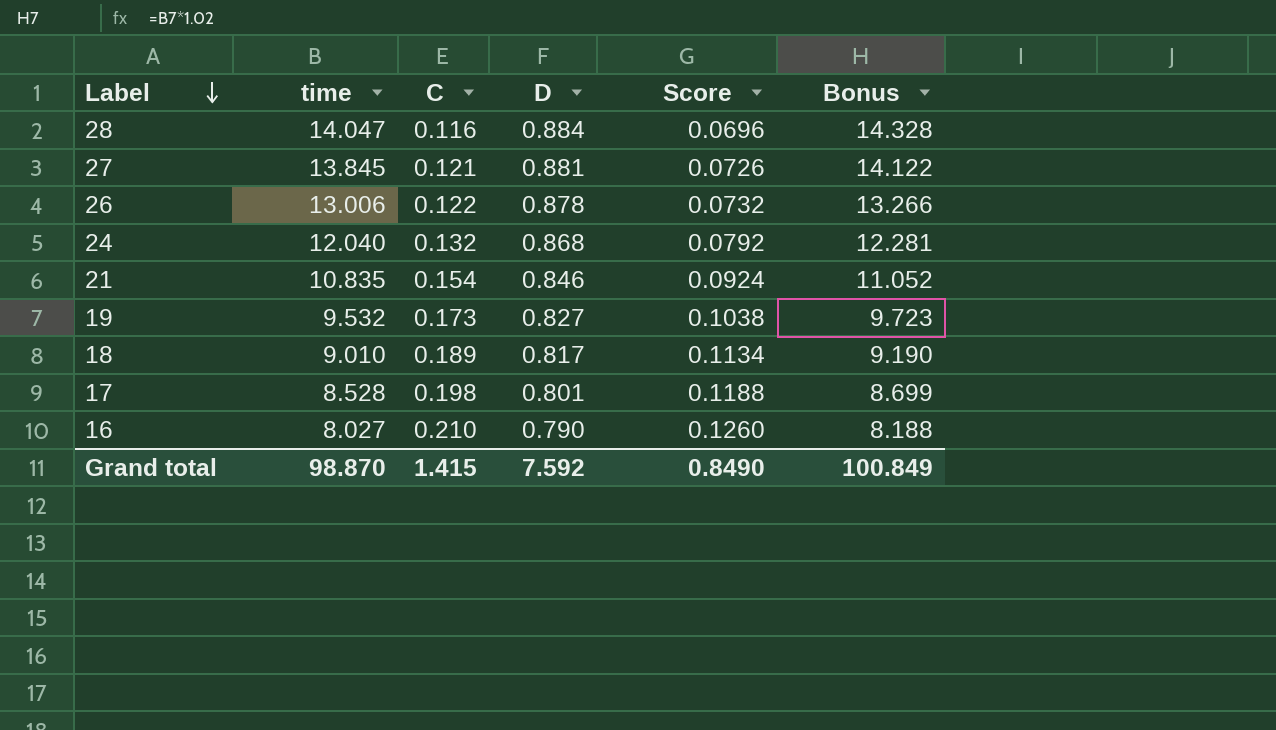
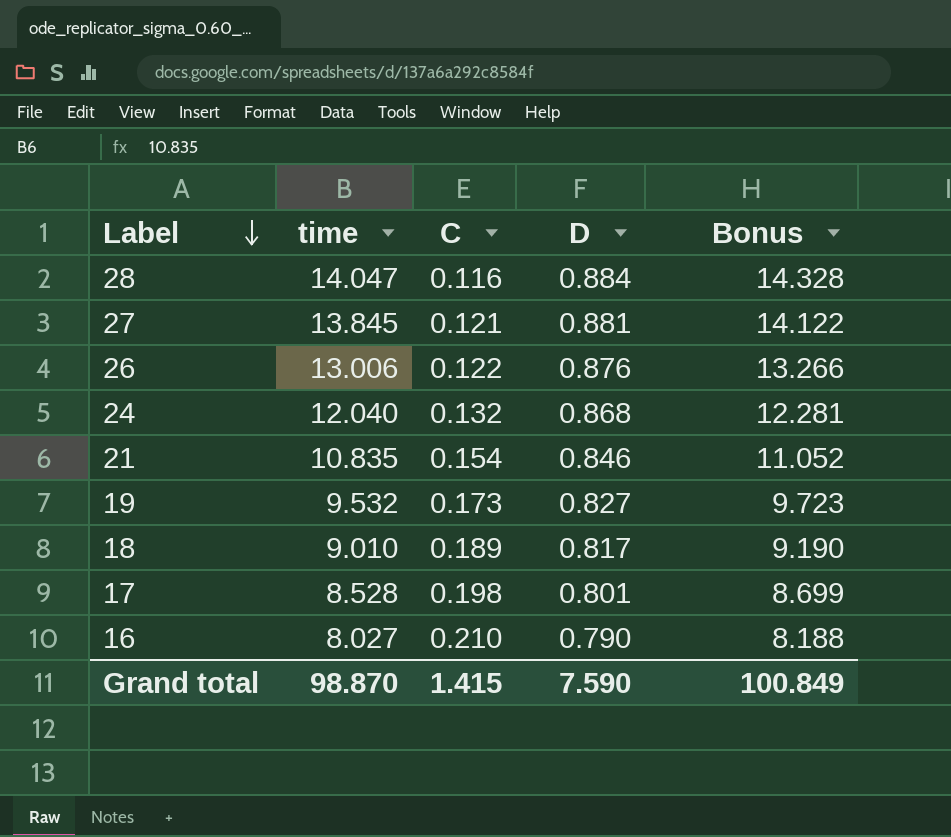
column Score | formula: [C] * 0.6 -> none
26 | D: 0.878 -> 0.876
Grand total | D: 7.592 -> 7.590

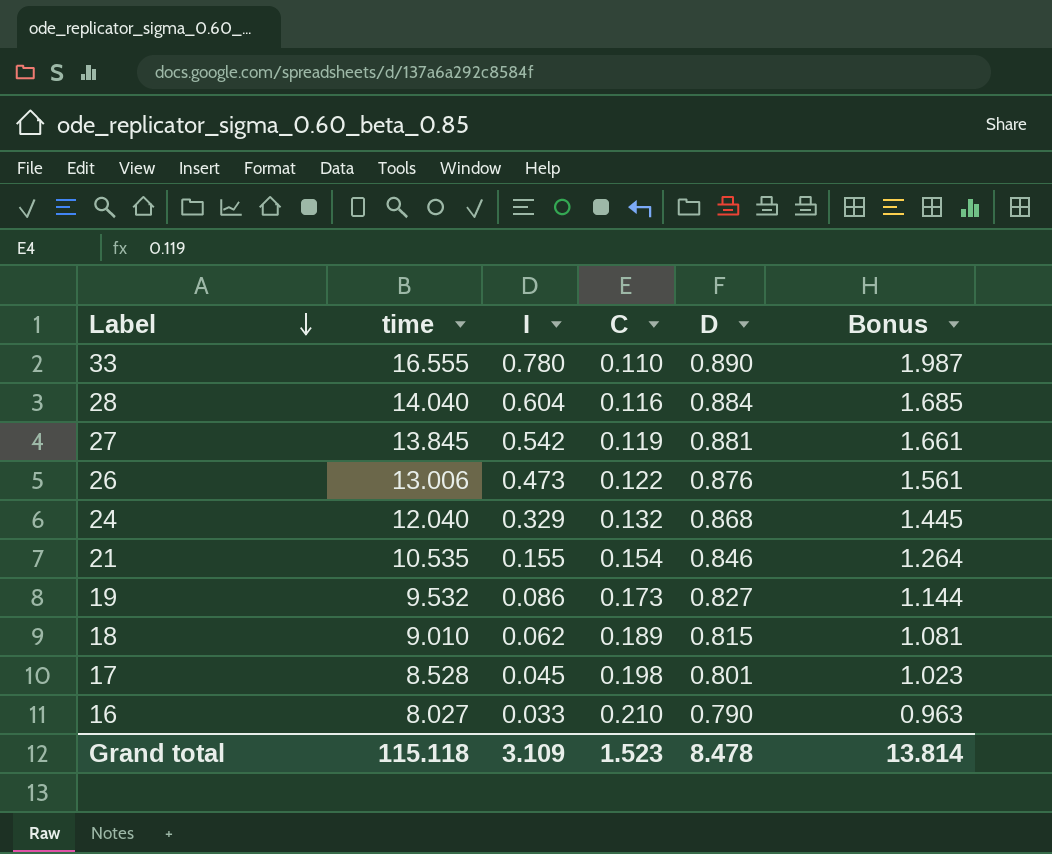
column I | position: none -> 3
column Bonus | formula: [time] * 1.02 -> [time] * 0.12
row 33: none -> 16.555 | 0.780 | 0.110 | 0.890 | 1.987
28 | time: 14.047 -> 14.040
27 | C: 0.121 -> 0.119
21 | time: 10.835 -> 10.535
18 | D: 0.817 -> 0.815
Grand total | time: 98.870 -> 115.118
Grand total | C: 1.415 -> 1.523
Grand total | D: 7.590 -> 8.478
Grand total | Bonus: 100.849 -> 13.814

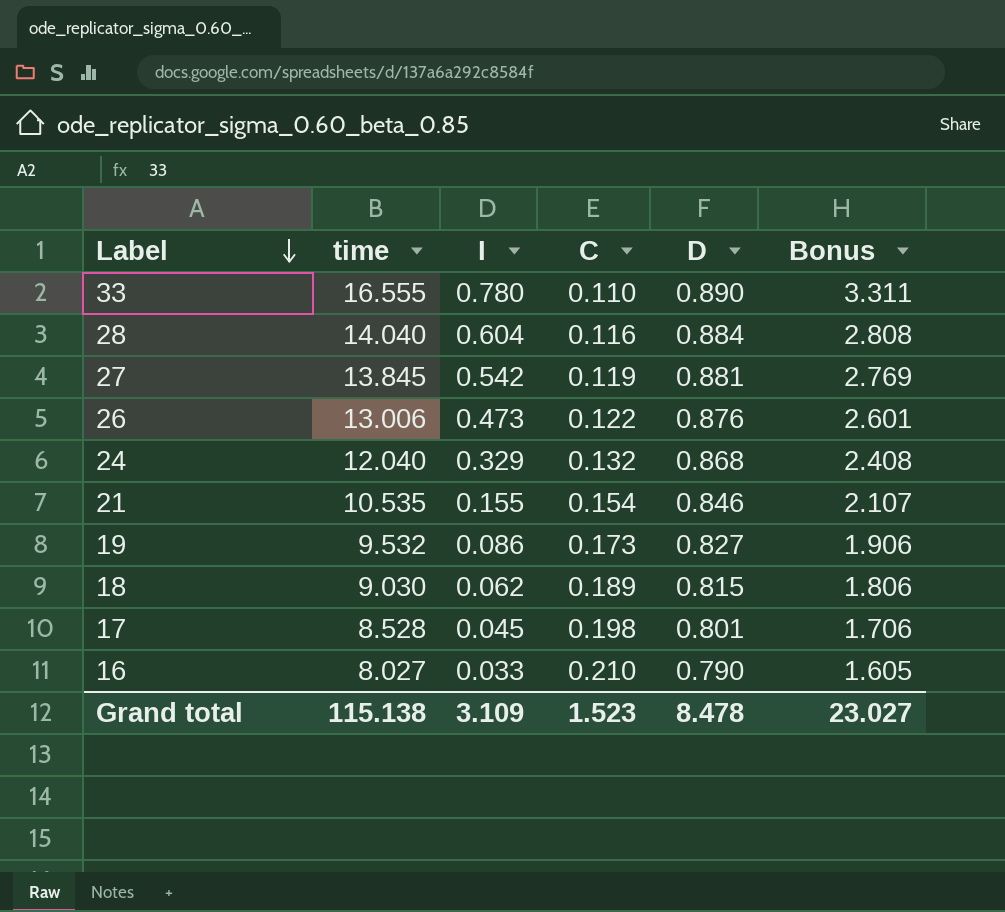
column Bonus | formula: [time] * 0.12 -> [time] * 0.2
18 | time: 9.010 -> 9.030
Grand total | time: 115.118 -> 115.138
Grand total | Bonus: 13.814 -> 23.027

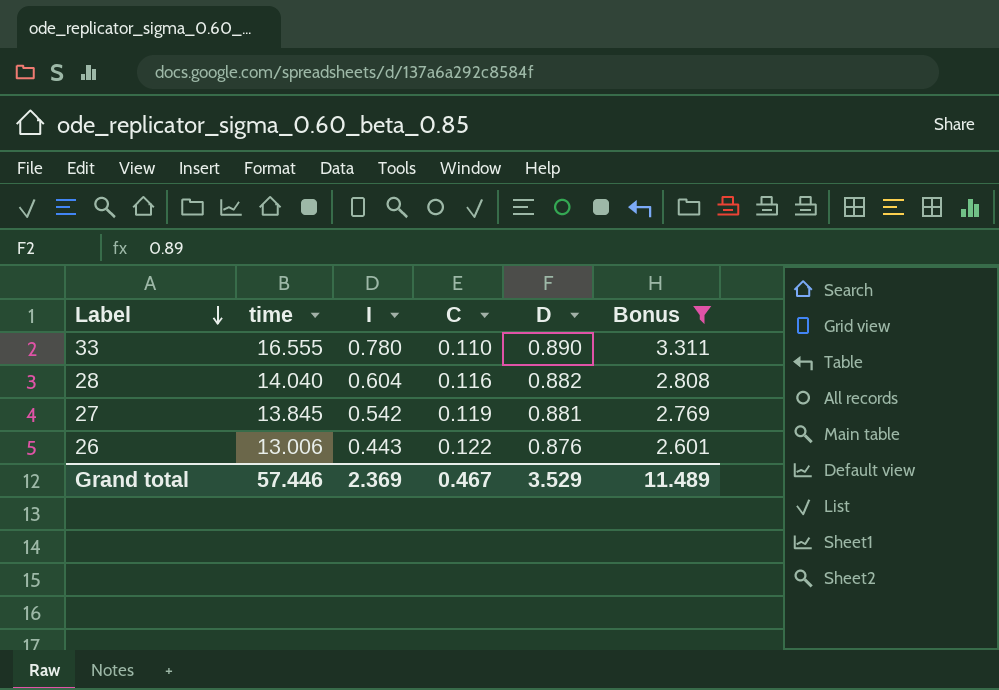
filter: none -> Bonus >= 2.601
28 | D: 0.884 -> 0.882
26 | I: 0.473 -> 0.443
Grand total | time: 115.138 -> 57.446
Grand total | I: 3.109 -> 2.369
Grand total | C: 1.523 -> 0.467
Grand total | D: 8.478 -> 3.529
Grand total | Bonus: 23.027 -> 11.489

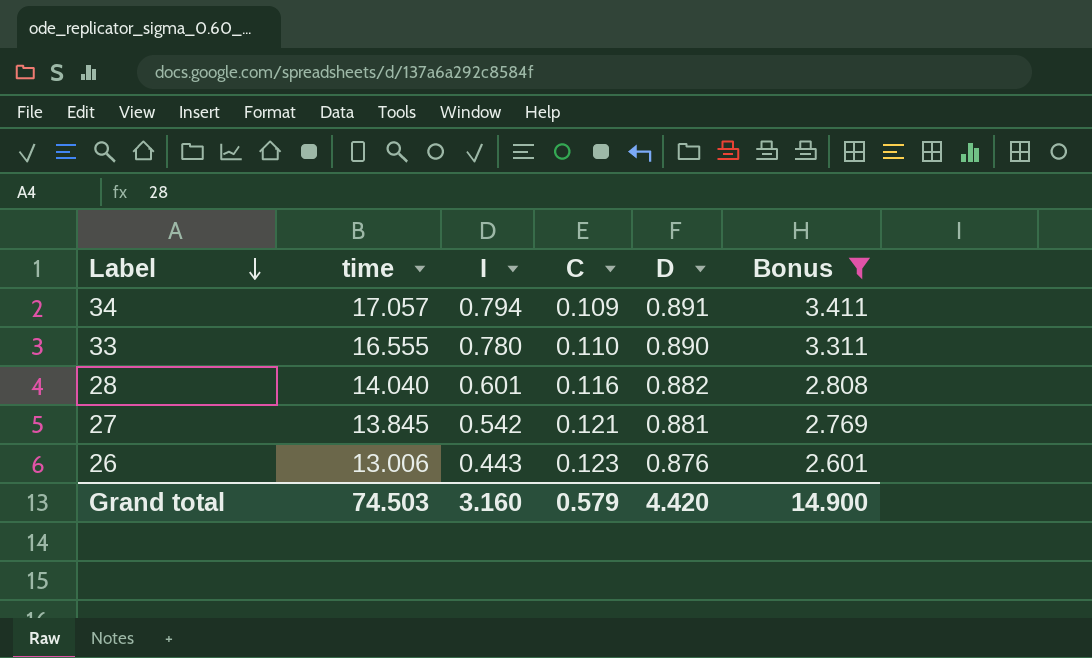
row 34: none -> 17.057 | 0.794 | 0.109 | 0.891 | 3.411
28 | I: 0.604 -> 0.601
27 | C: 0.119 -> 0.121
26 | C: 0.122 -> 0.123
Grand total | time: 57.446 -> 74.503
Grand total | I: 2.369 -> 3.160
Grand total | C: 0.467 -> 0.579
Grand total | D: 3.529 -> 4.420
Grand total | Bonus: 11.489 -> 14.900

